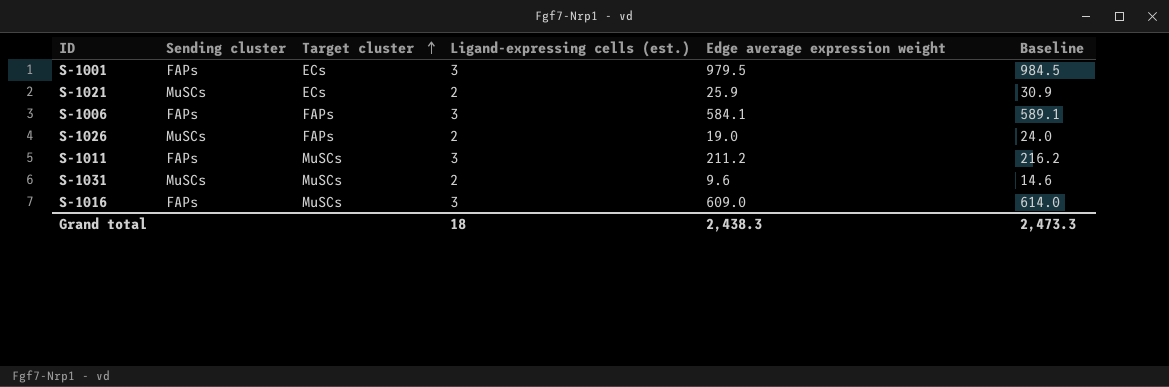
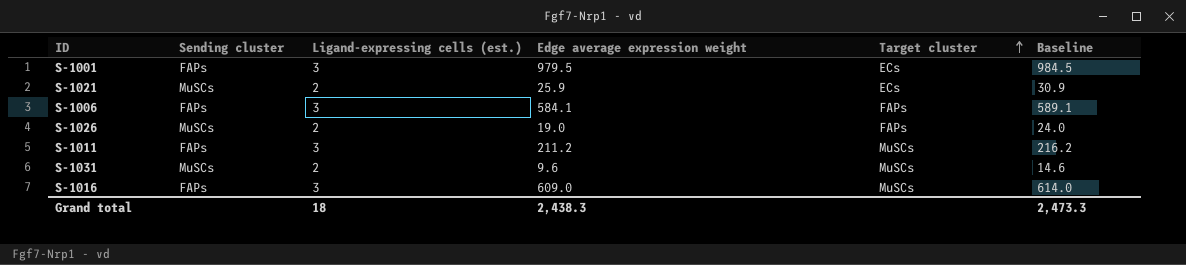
column Target cluster | position: 3 -> 5

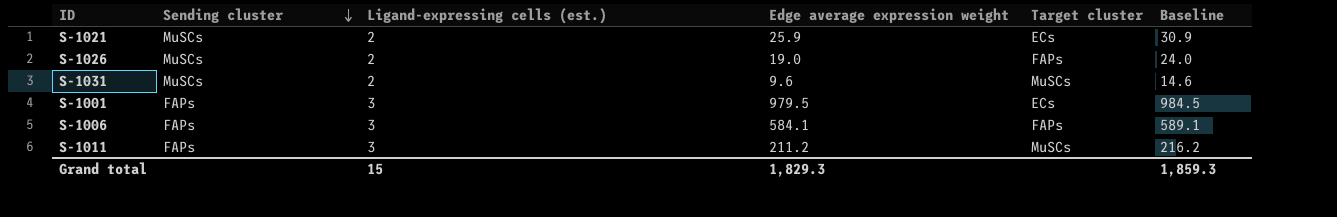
row order: Target cluster ascending -> Sending cluster descending
row S-1016: FAPs | 3 | 609.0 | MuSCs | 614.0 -> none
Grand total | Ligand-expressing cells (est.): 18 -> 15
Grand total | Edge average expression weight: 2,438.3 -> 1,829.3
Grand total | Baseline: 2,473.3 -> 1,859.3

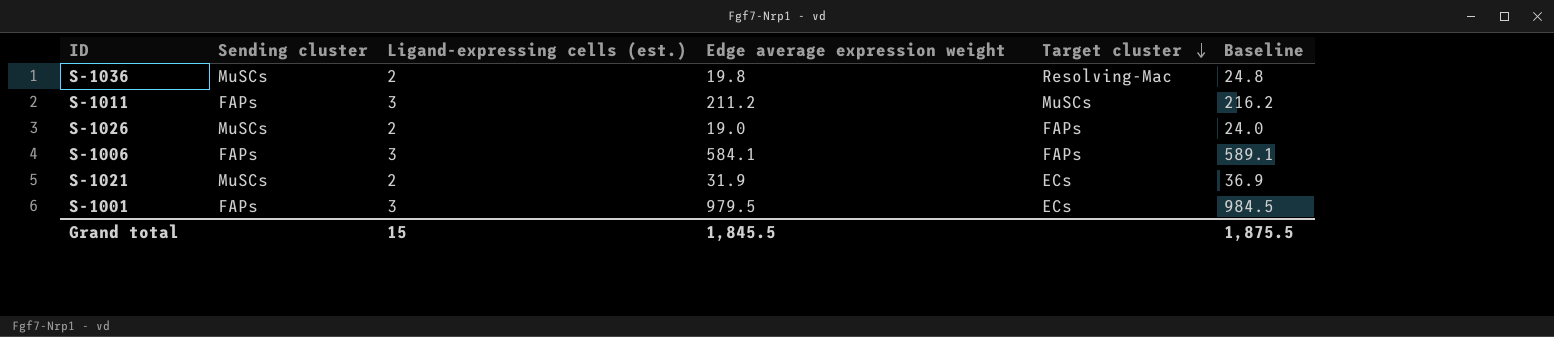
row order: Sending cluster descending -> Target cluster descending
row S-1031: MuSCs | 2 | 9.6 | MuSCs | 14.6 -> none
row S-1036: none -> MuSCs | 2 | 19.8 | Resolving-Mac | 24.8
S-1021 | Edge average expression weight: 25.9 -> 31.9
S-1021 | Baseline: 30.9 -> 36.9
Grand total | Edge average expression weight: 1,829.3 -> 1,845.5
Grand total | Baseline: 1,859.3 -> 1,875.5

